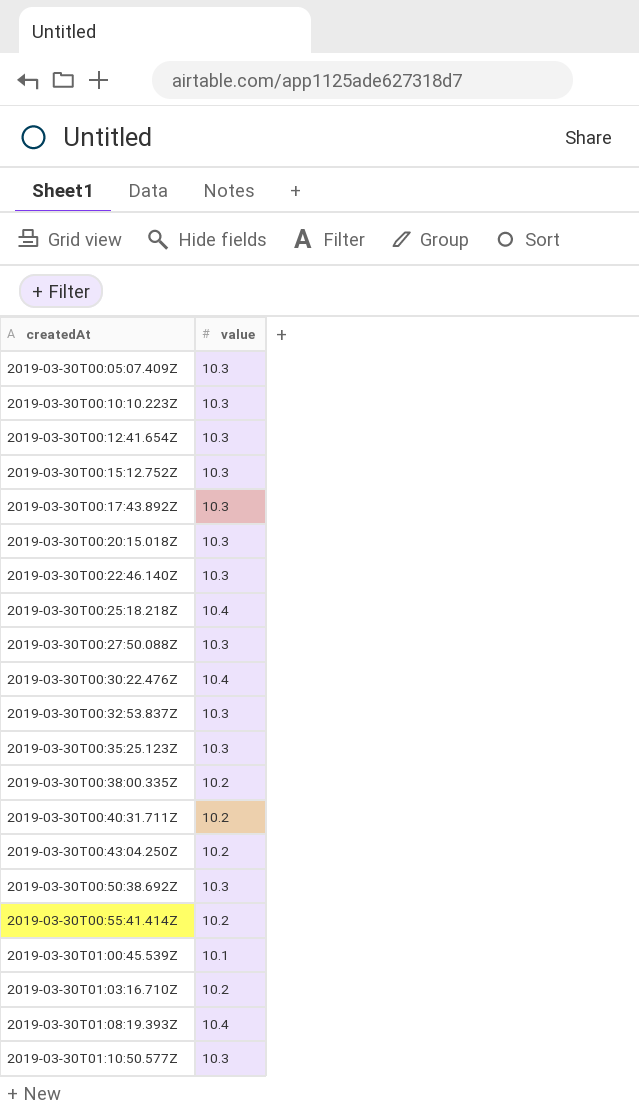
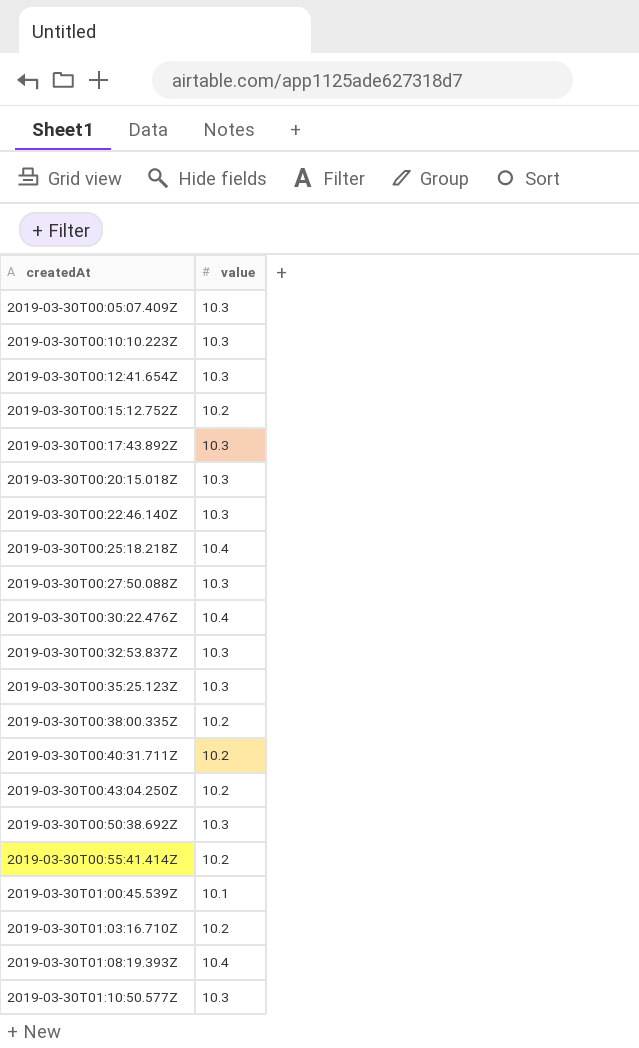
2019-03-30T00:15:12.752Z | value: 10.3 -> 10.2

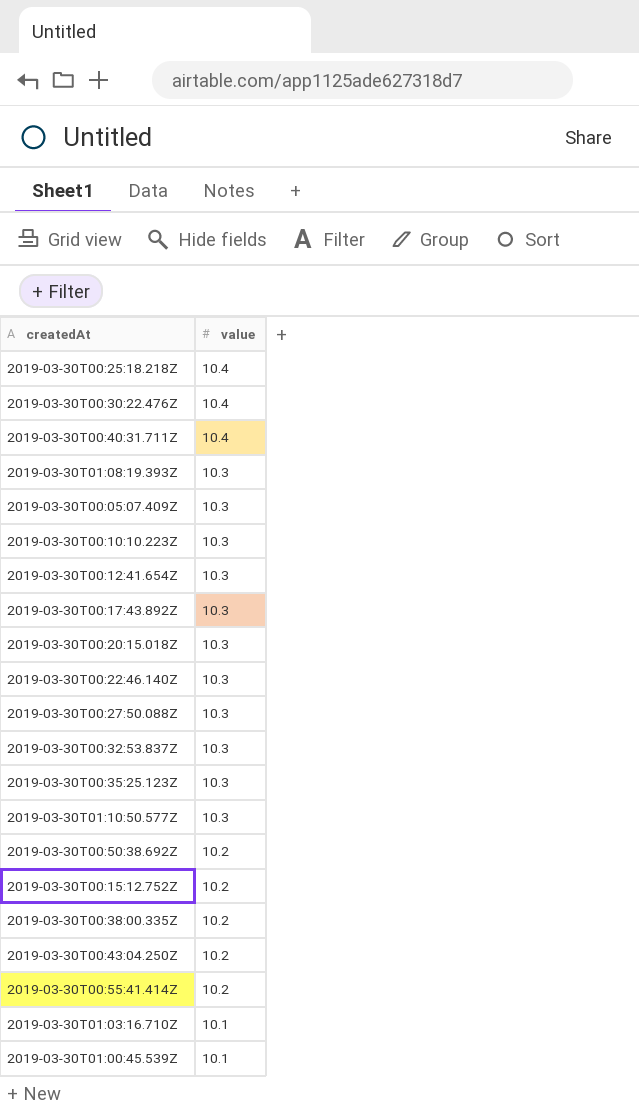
row order: createdAt ascending -> value descending
2019-03-30T00:40:31.711Z | value: 10.2 -> 10.4
2019-03-30T01:08:19.393Z | value: 10.4 -> 10.3
2019-03-30T00:50:38.692Z | value: 10.3 -> 10.2
2019-03-30T01:03:16.710Z | value: 10.2 -> 10.1

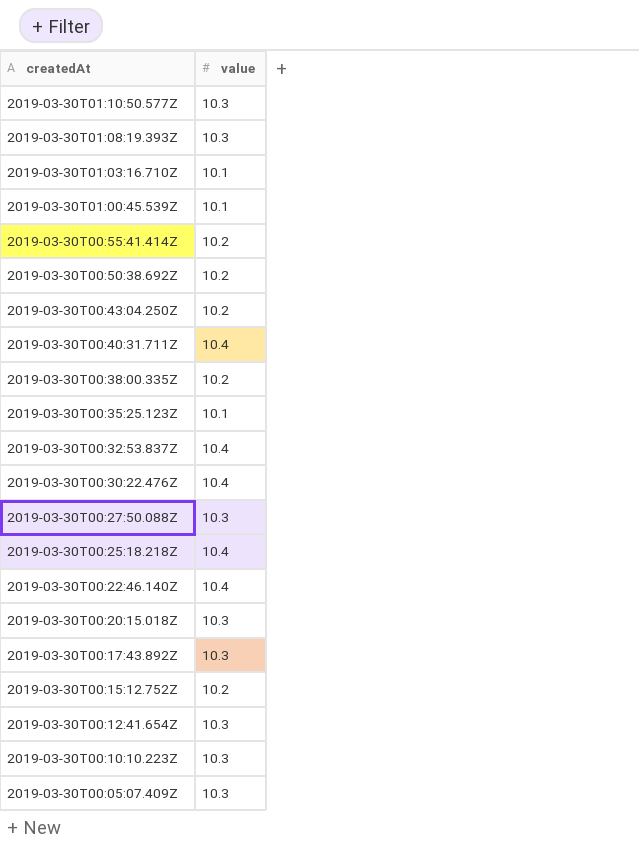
row order: value descending -> createdAt descending
2019-03-30T00:35:25.123Z | value: 10.3 -> 10.1
2019-03-30T00:32:53.837Z | value: 10.3 -> 10.4
2019-03-30T00:22:46.140Z | value: 10.3 -> 10.4

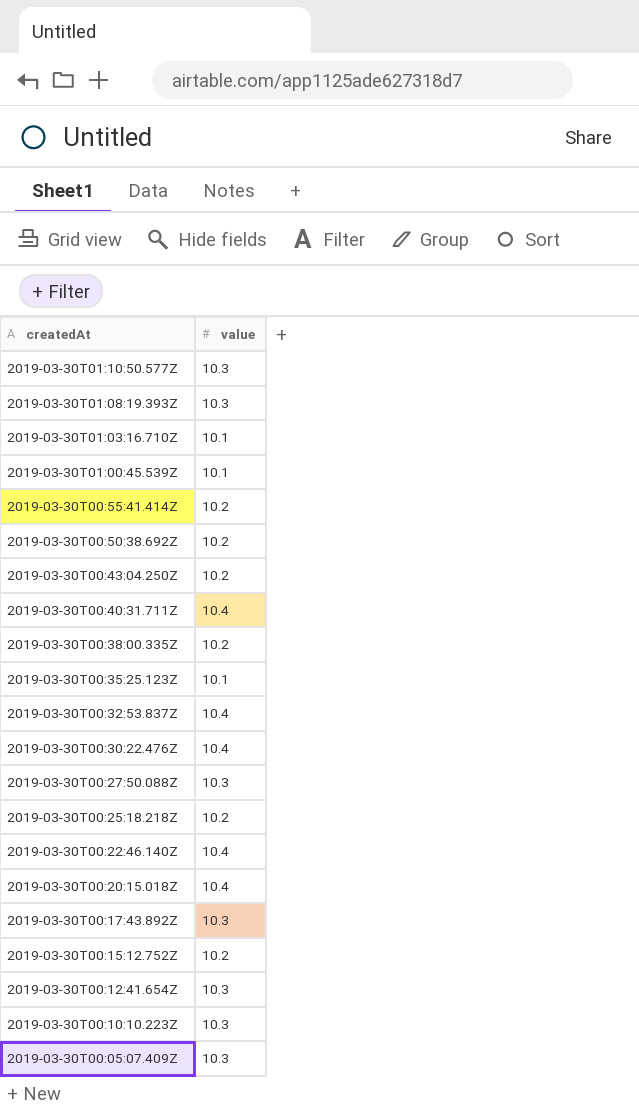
2019-03-30T00:25:18.218Z | value: 10.4 -> 10.2
2019-03-30T00:20:15.018Z | value: 10.3 -> 10.4

